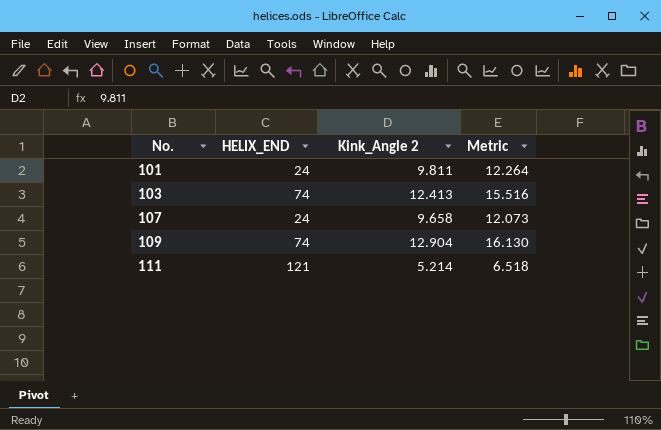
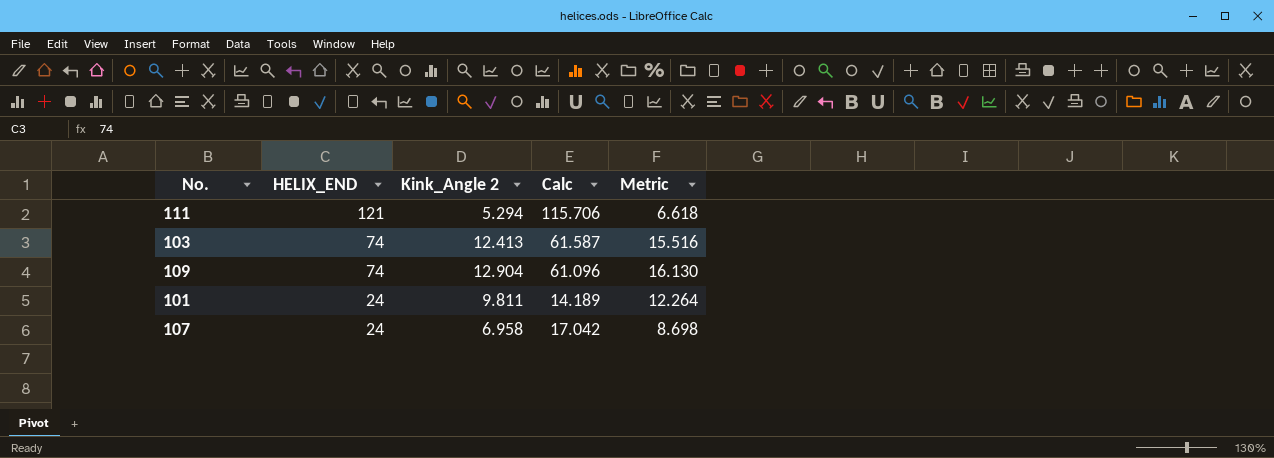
row order: No. ascending -> HELIX_END descending
column Calc | formula: none -> [HELIX_END] - [Kink_Angle 2]
111 | Kink_Angle 2: 5.214 -> 5.294
111 | Metric: 6.518 -> 6.618
107 | Kink_Angle 2: 9.658 -> 6.958
107 | Metric: 12.073 -> 8.698

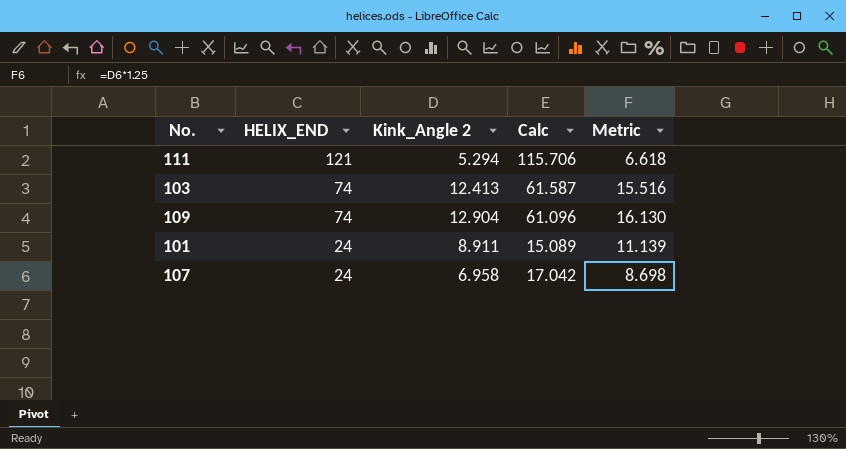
101 | Kink_Angle 2: 9.811 -> 8.911
101 | Calc: 14.189 -> 15.089
101 | Metric: 12.264 -> 11.139

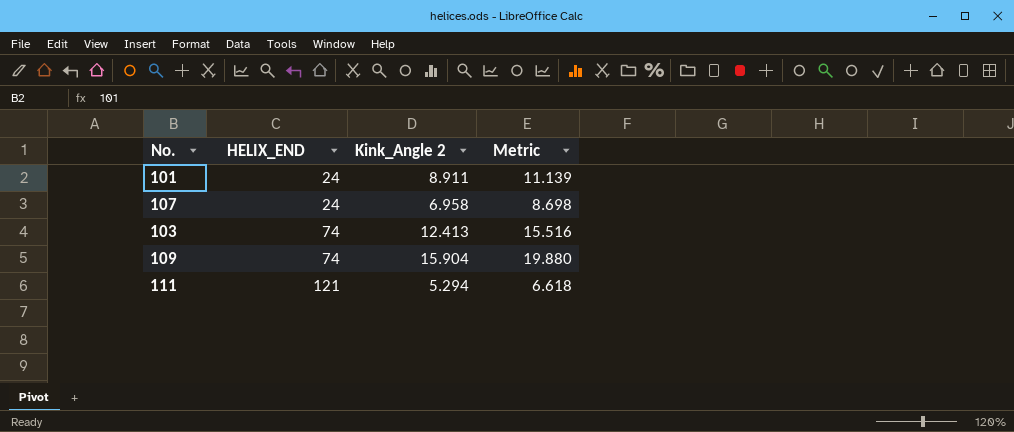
row order: HELIX_END descending -> HELIX_END ascending
column Calc | formula: [HELIX_END] - [Kink_Angle 2] -> none
109 | Kink_Angle 2: 12.904 -> 15.904
109 | Metric: 16.130 -> 19.880

